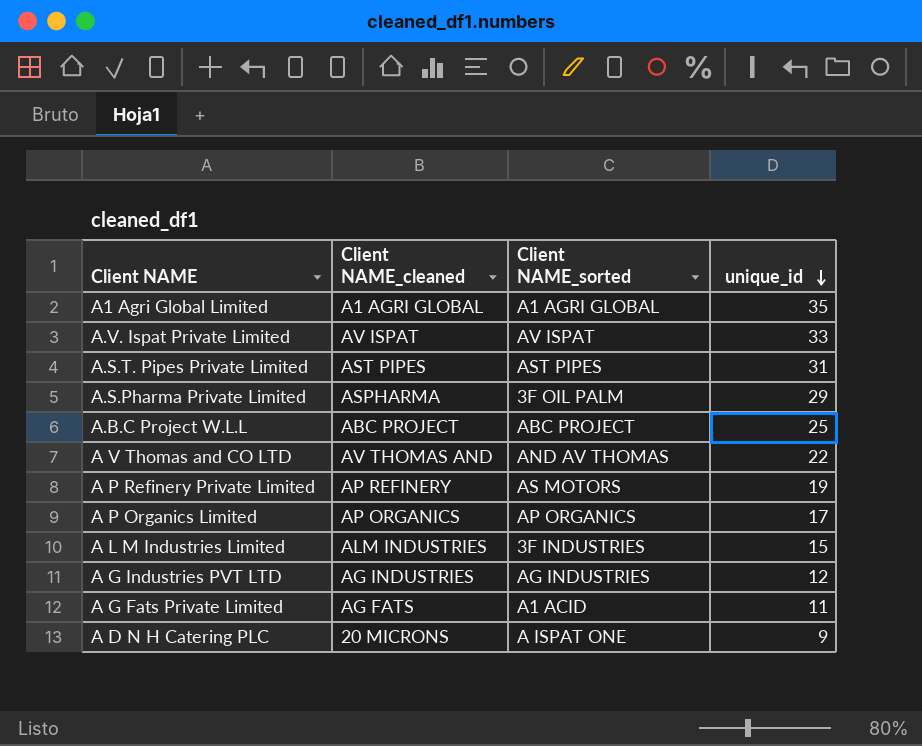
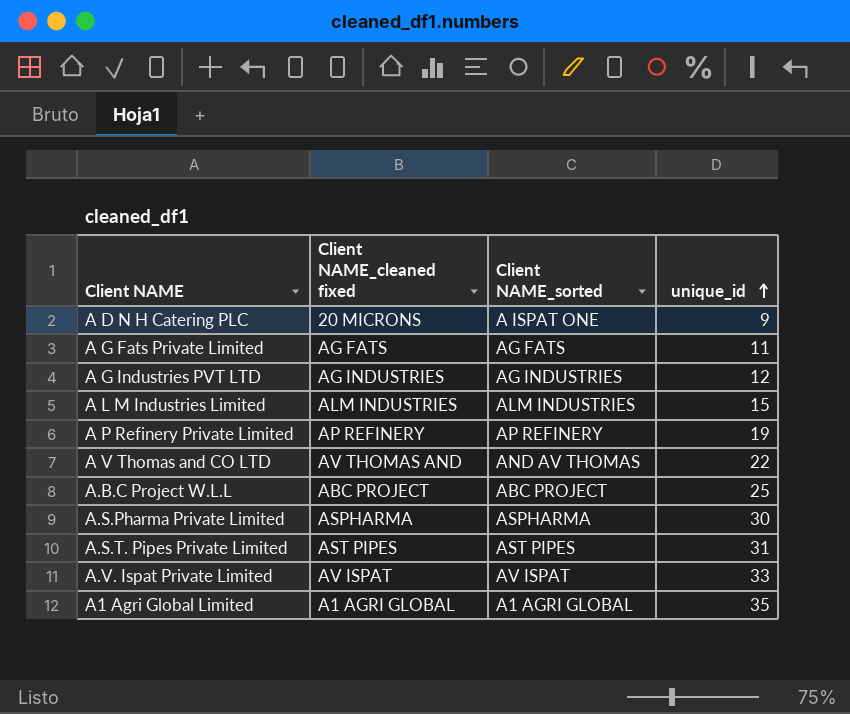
row order: unique_id descending -> unique_id ascending
column name: Client NAME_cleaned -> Client NAME_cleaned fixed
row A P Organics Limited: AP ORGANICS | AP ORGANICS | 17 -> none
A G Fats Private Limited | Client NAME_sorted: A1 ACID -> AG FATS
A L M Industries Limited | Client NAME_sorted: 3F INDUSTRIES -> ALM INDUSTRIES
A P Refinery Private Limited | Client NAME_sorted: AS MOTORS -> AP REFINERY
A.S.Pharma Private Limited | Client NAME_sorted: 3F OIL PALM -> ASPHARMA
A.S.Pharma Private Limited | unique_id: 29 -> 30

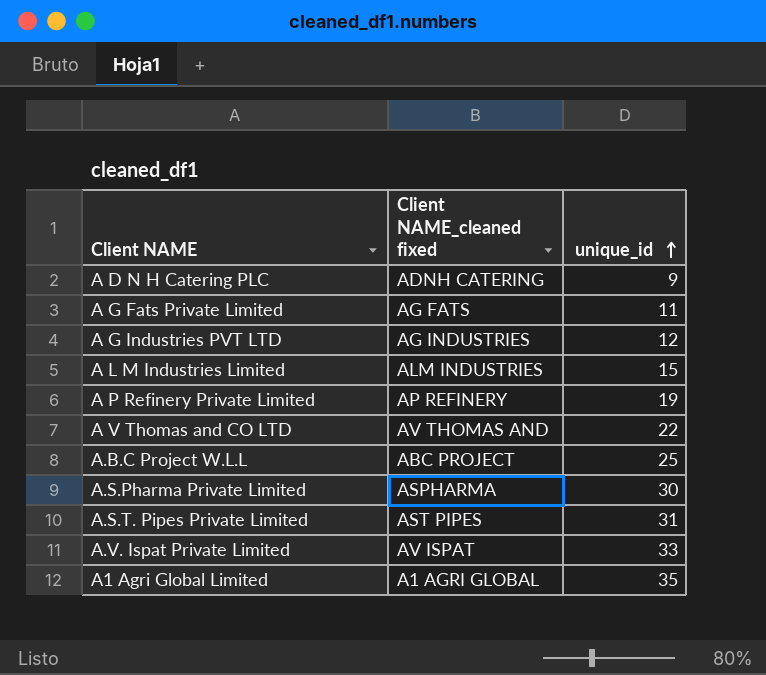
column Client NAME_sorted | position: 3 -> none
A D N H Catering PLC | Client NAME_cleaned fixed: 20 MICRONS -> ADNH CATERING

